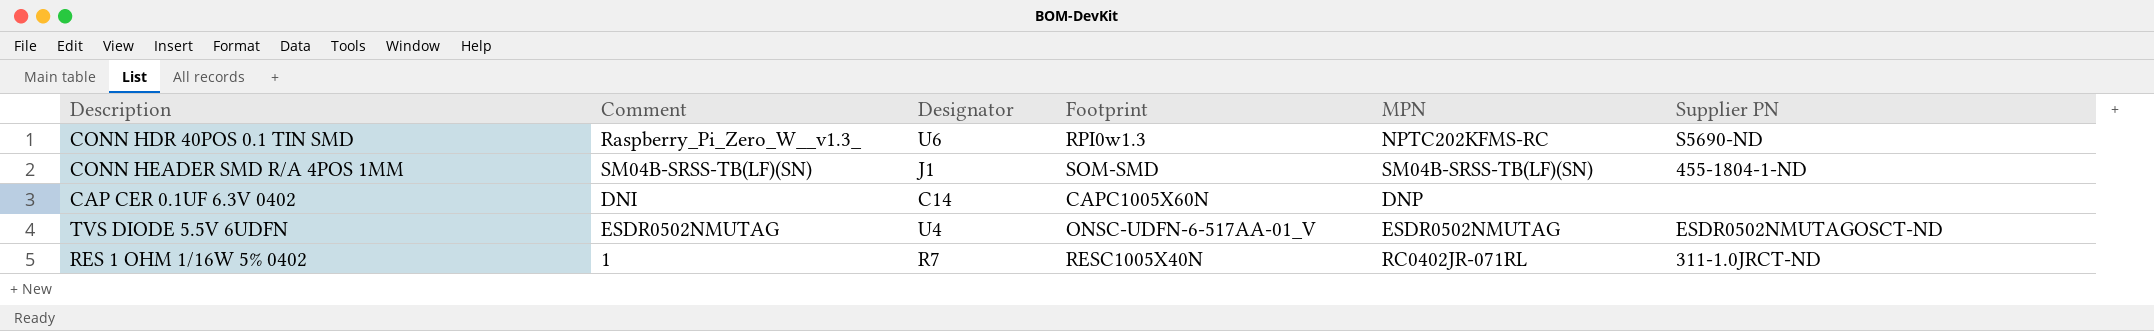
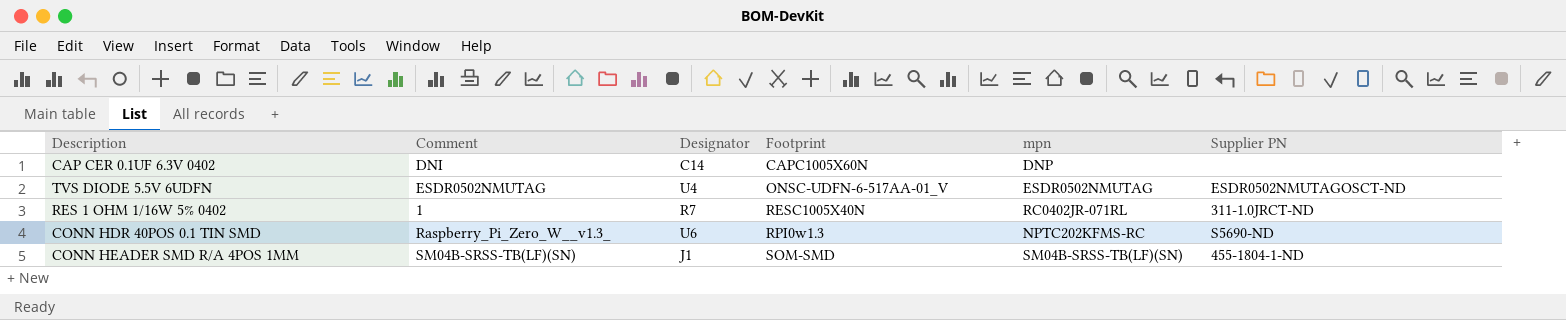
row order: none -> Footprint ascending
column name: MPN -> mpn

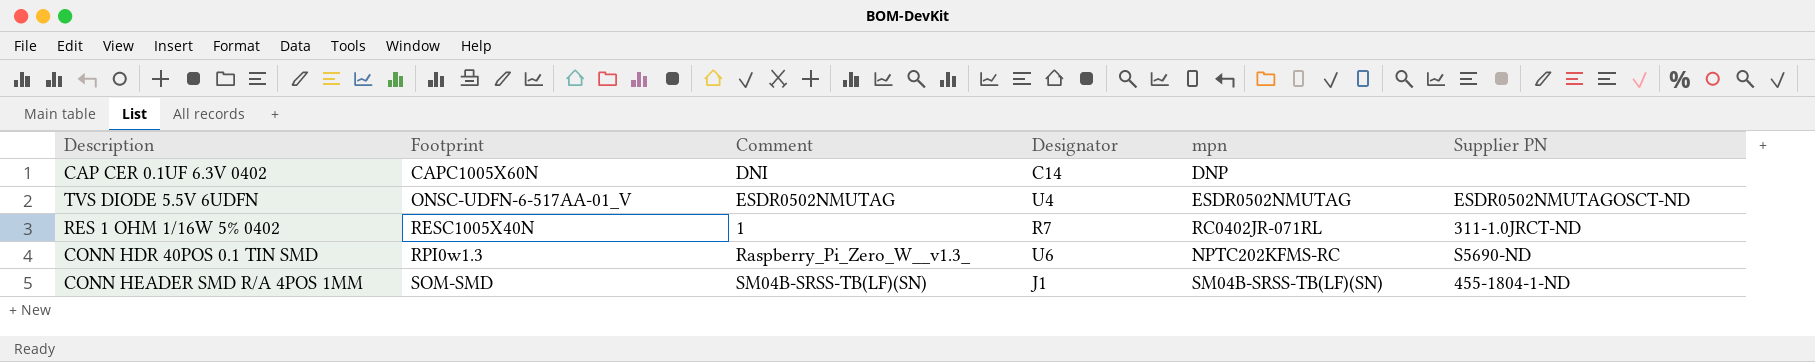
column Footprint | position: 4 -> 2

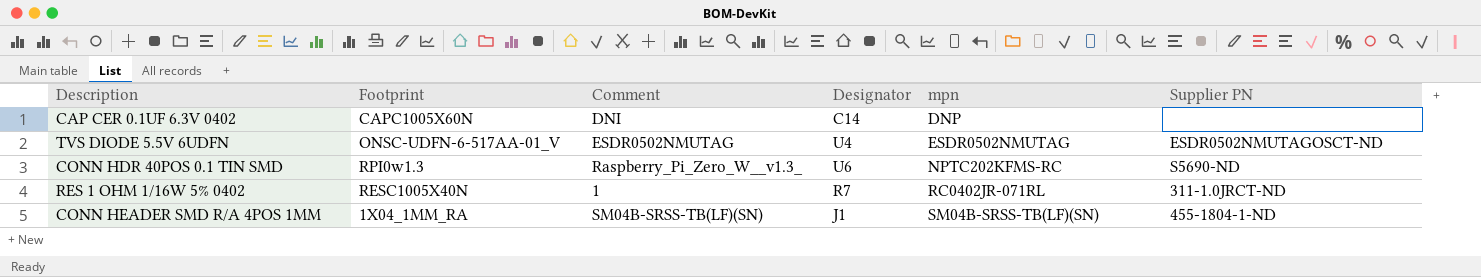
row order: Footprint ascending -> mpn ascending
CONN HEADER SMD R/A 4POS 1MM | Footprint: SOM-SMD -> 1X04_1MM_RA

